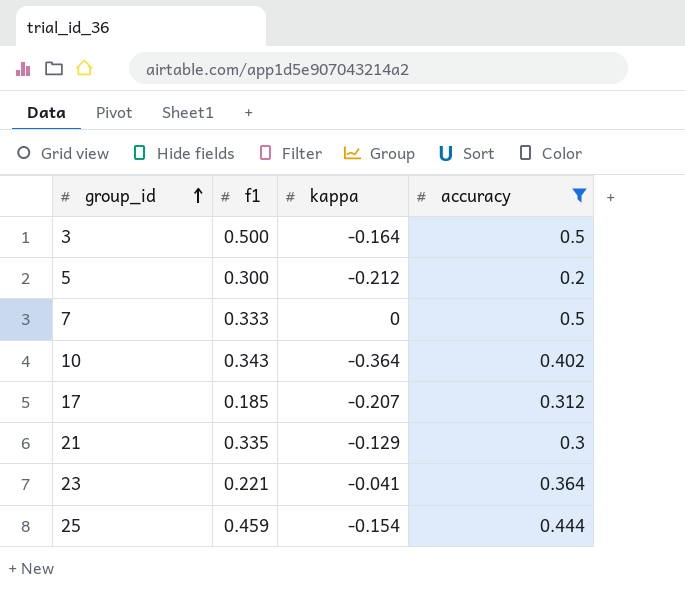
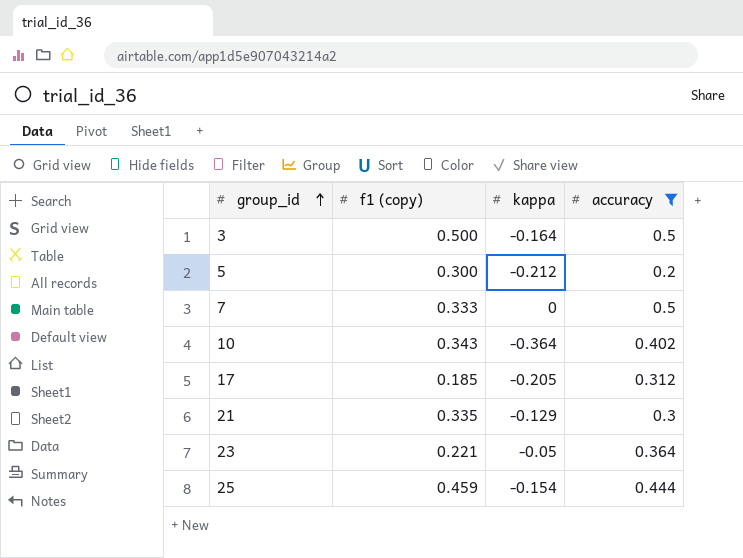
column name: f1 -> f1 (copy)
17 | kappa: -0.207 -> -0.205
23 | kappa: -0.041 -> -0.05

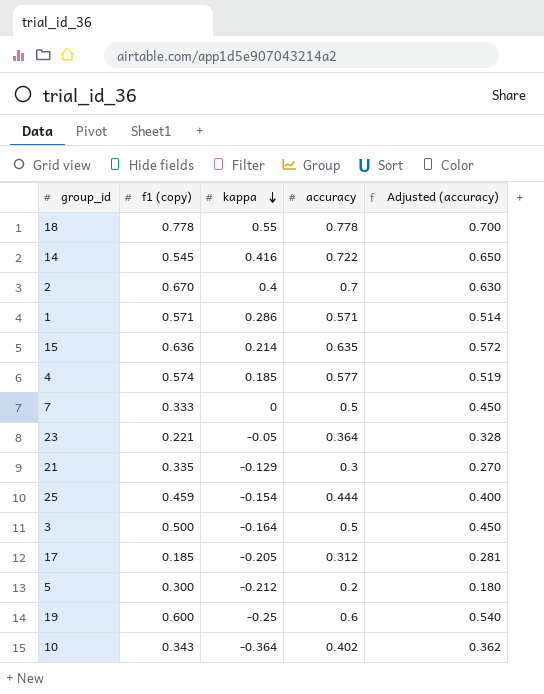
filter: accuracy <= 0.5 -> none
row order: group_id ascending -> kappa descending
column Adjusted (accuracy) | formula: none -> [accuracy] * 0.9

